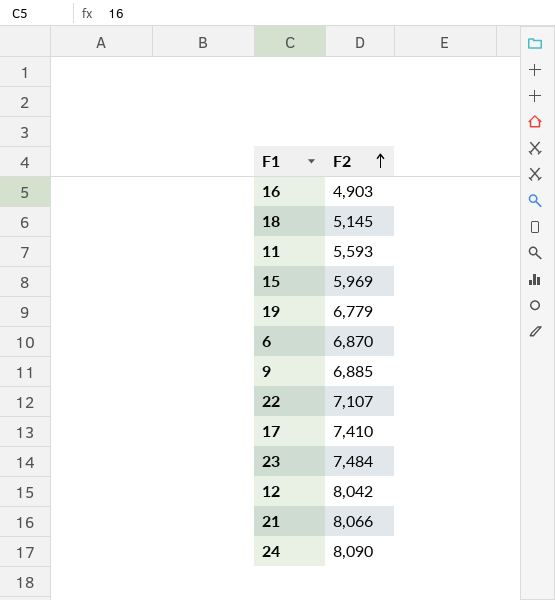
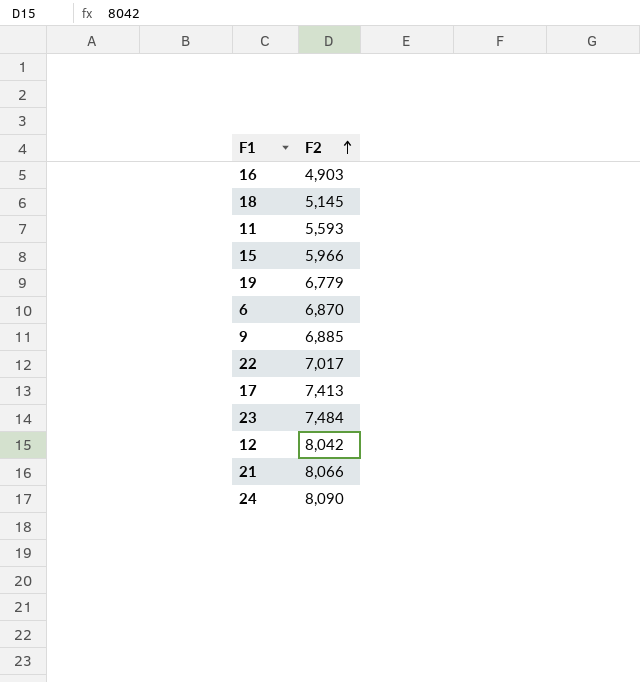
15 | F2: 5,969 -> 5,966
22 | F2: 7,107 -> 7,017
17 | F2: 7,410 -> 7,413

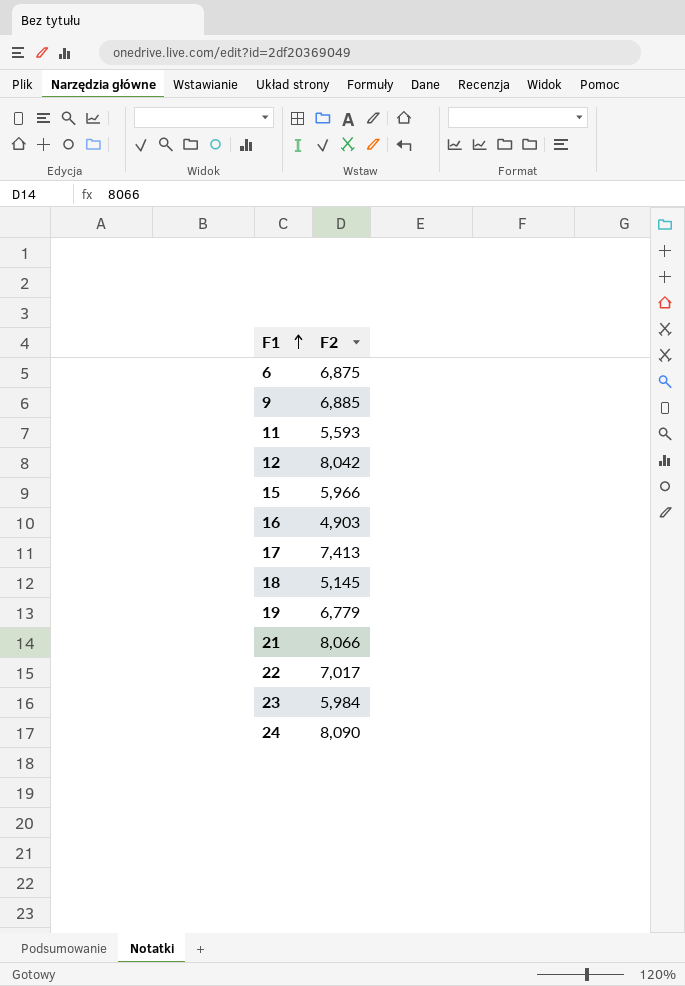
row order: F2 ascending -> F1 ascending
6 | F2: 6,870 -> 6,875
23 | F2: 7,484 -> 5,984

